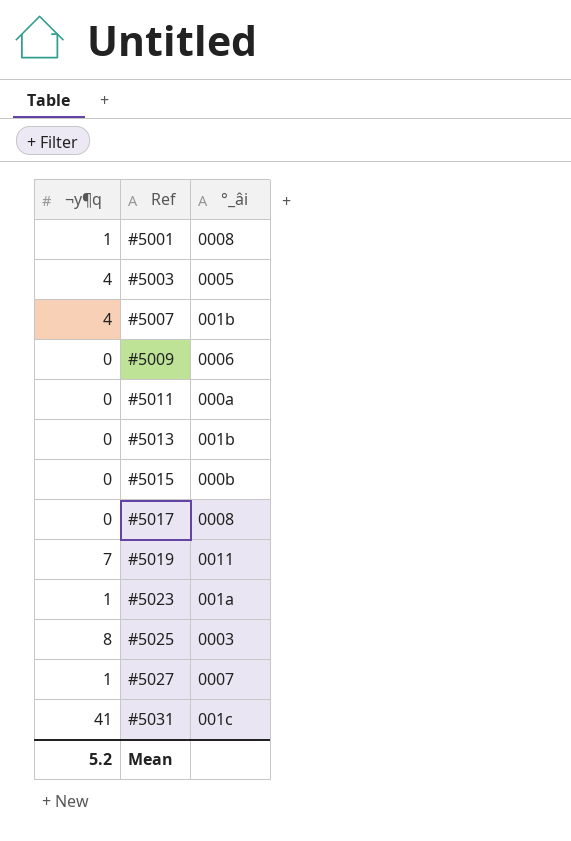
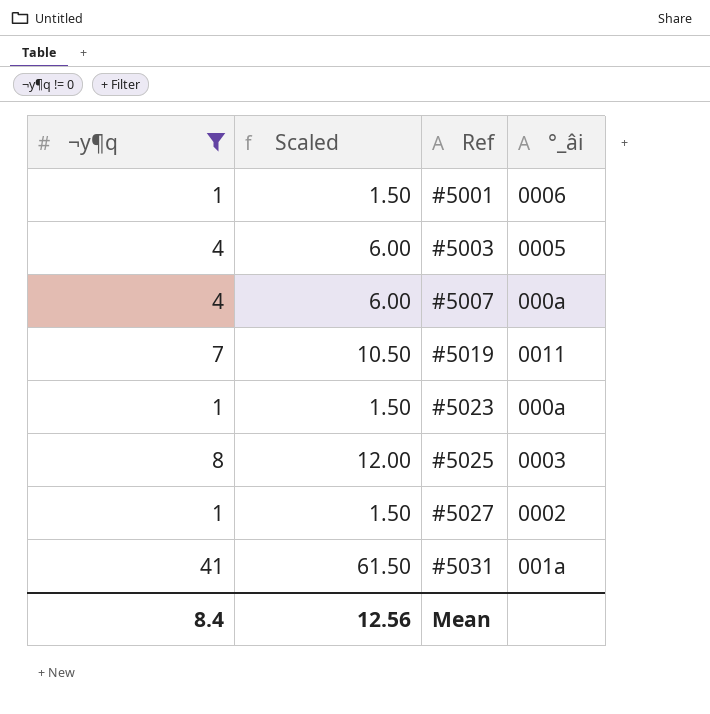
filter: none -> ¬y¶q != 0
column Scaled | formula: none -> [¬y¶q] * 1.5
#5001 | °_âi: 0008 -> 0006
#5007 | °_âi: 001b -> 000a
#5023 | °_âi: 001a -> 000a
#5027 | °_âi: 0007 -> 0002
#5031 | °_âi: 001c -> 001a
Mean | ¬y¶q: 5.2 -> 8.4

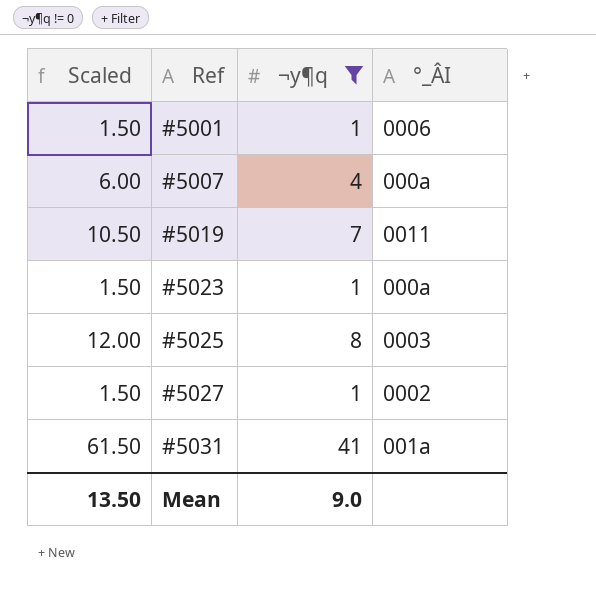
column ¬y¶q | position: 1 -> 3
column name: °_âi -> °_ÂI
row #5003: 4 | 6.00 | 0005 -> none
Mean | Scaled: 12.56 -> 13.50
Mean | ¬y¶q: 8.4 -> 9.0

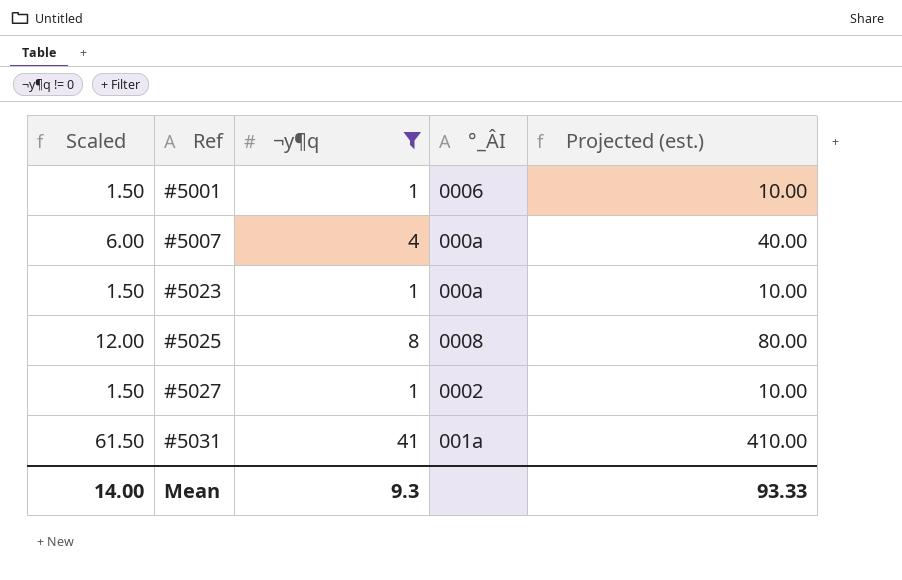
column Projected (est.) | formula: none -> [¬y¶q] * 10
row #5019: 10.50 | 7 | 0011 -> none
#5025 | °_ÂI: 0003 -> 0008
Mean | Scaled: 13.50 -> 14.00
Mean | ¬y¶q: 9.0 -> 9.3

